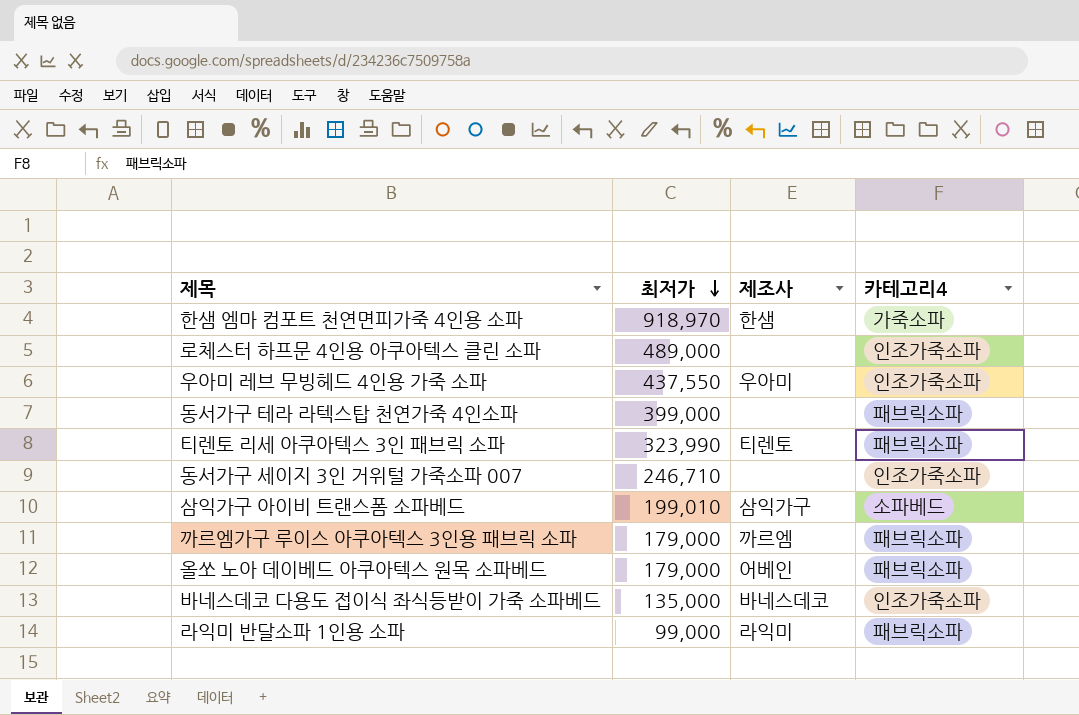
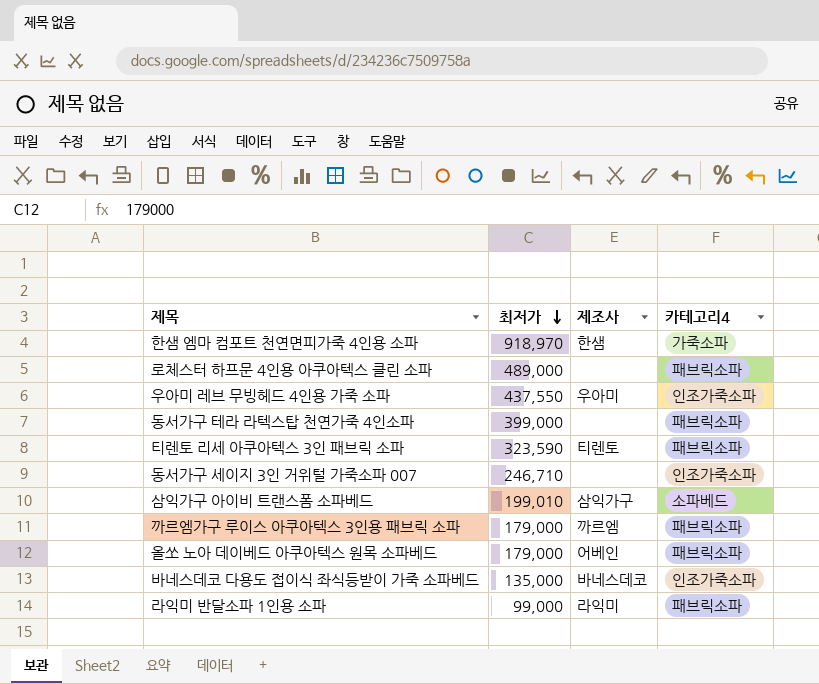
로체스터 하프문 4인용 아쿠아텍스 클린 소파 | 카테고리4: 인조가죽소파 -> 패브릭소파
티렌토 리세 아쿠아텍스 3인 패브릭 소파 | 최저가: 323,990 -> 323,590

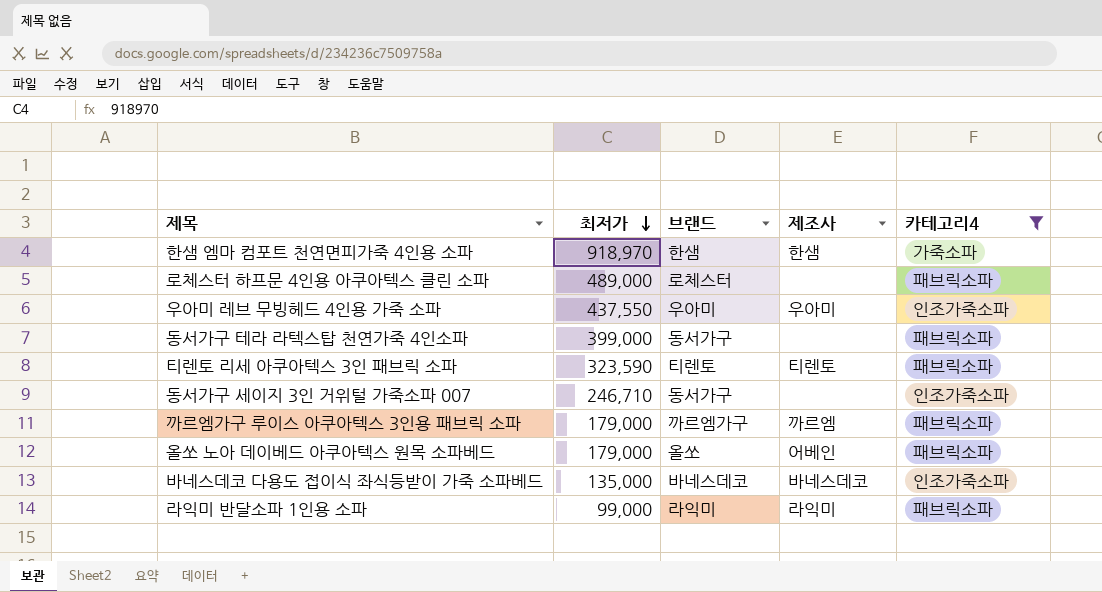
filter: none -> 카테고리4 != 소파베드
column 브랜드 | position: none -> 3

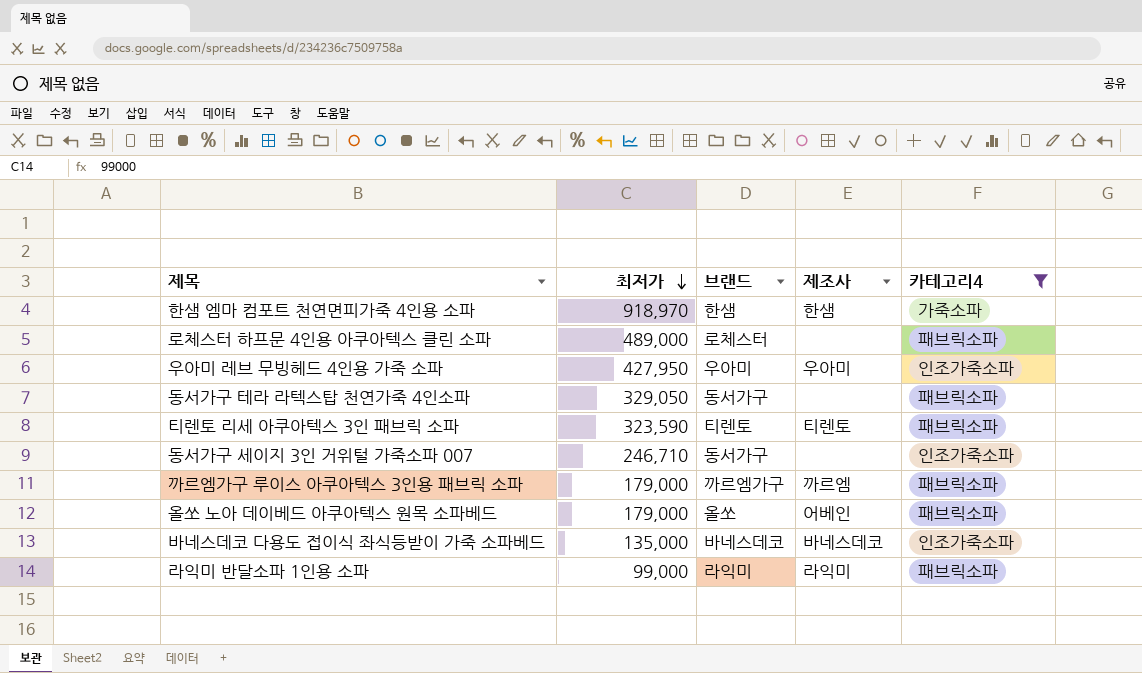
우아미 레브 무빙헤드 4인용 가죽 소파 | 최저가: 437,550 -> 427,950
동서가구 테라 라텍스탑 천연가죽 4인소파 | 최저가: 399,000 -> 329,050

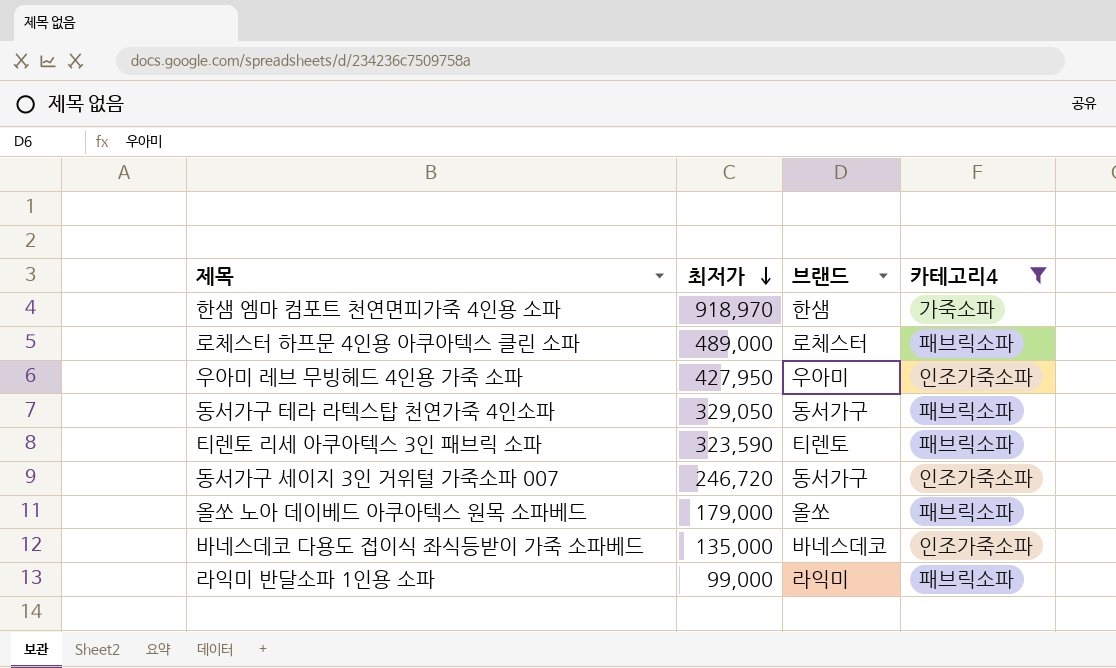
column 제조사 | position: 4 -> none
row 까르엠가구 루이스 아쿠아텍스 3인용 패브릭 소파: 179,000 | 까르엠가구 | 까르엠 | 패브릭소파 -> none
동서가구 세이지 3인 거위털 가죽소파 007 | 최저가: 246,710 -> 246,720

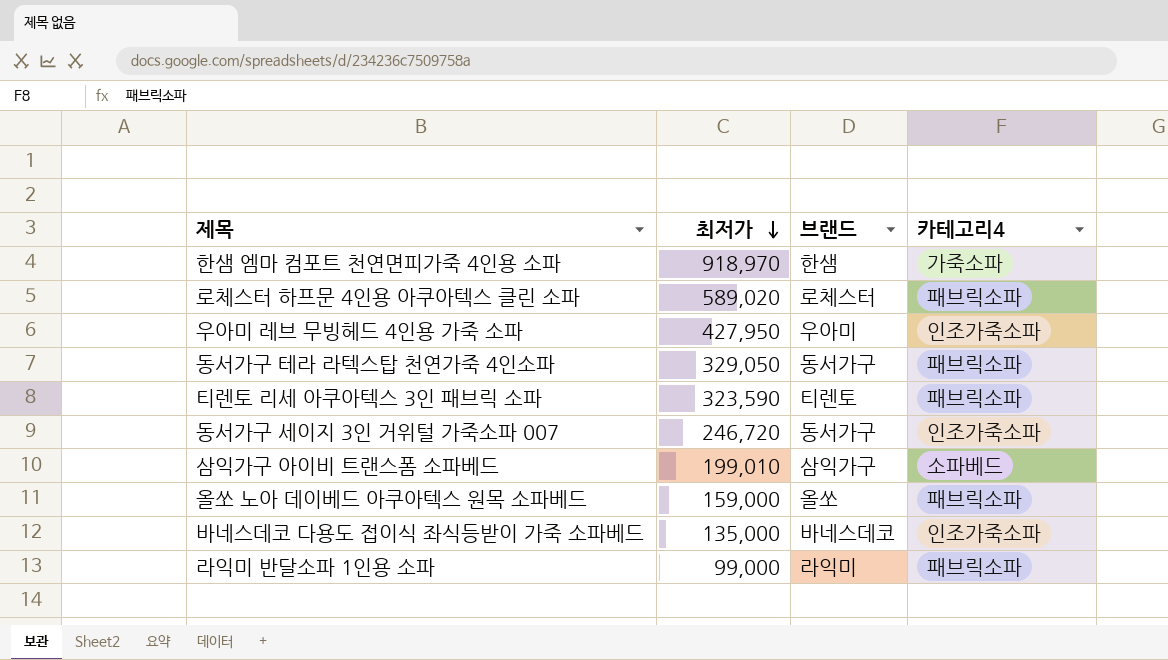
filter: 카테고리4 != 소파베드 -> none
로체스터 하프문 4인용 아쿠아텍스 클린 소파 | 최저가: 489,000 -> 589,020
올쏘 노아 데이베드 아쿠아텍스 원목 소파베드 | 최저가: 179,000 -> 159,000

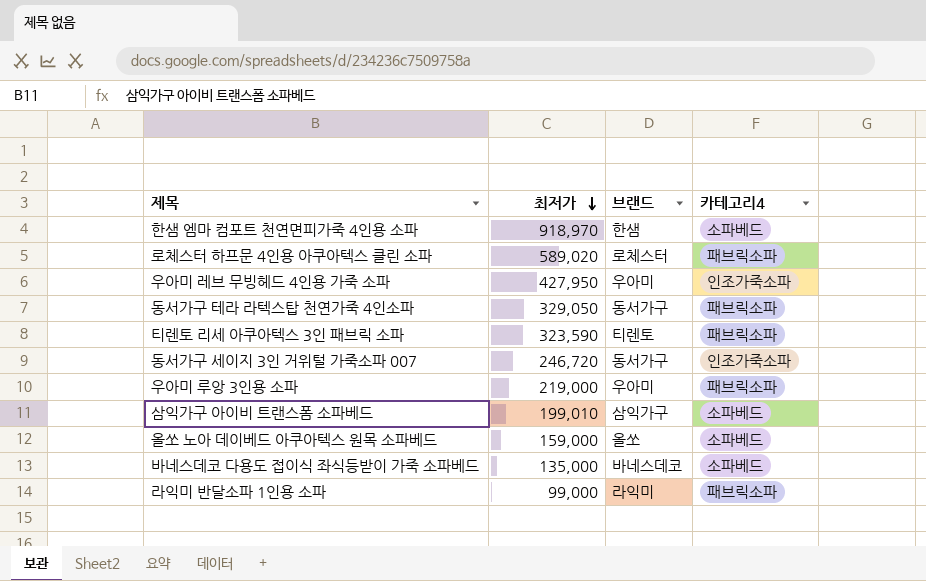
한샘 엠마 컴포트 천연면피가죽 4인용 소파 | 카테고리4: 가죽소파 -> 소파베드
row 우아미 루앙 3인용 소파: none -> 219,000 | 우아미 | 패브릭소파
올쏘 노아 데이베드 아쿠아텍스 원목 소파베드 | 카테고리4: 패브릭소파 -> 소파베드
바네스데코 다용도 접이식 좌식등받이 가죽 소파베드 | 카테고리4: 인조가죽소파 -> 소파베드

